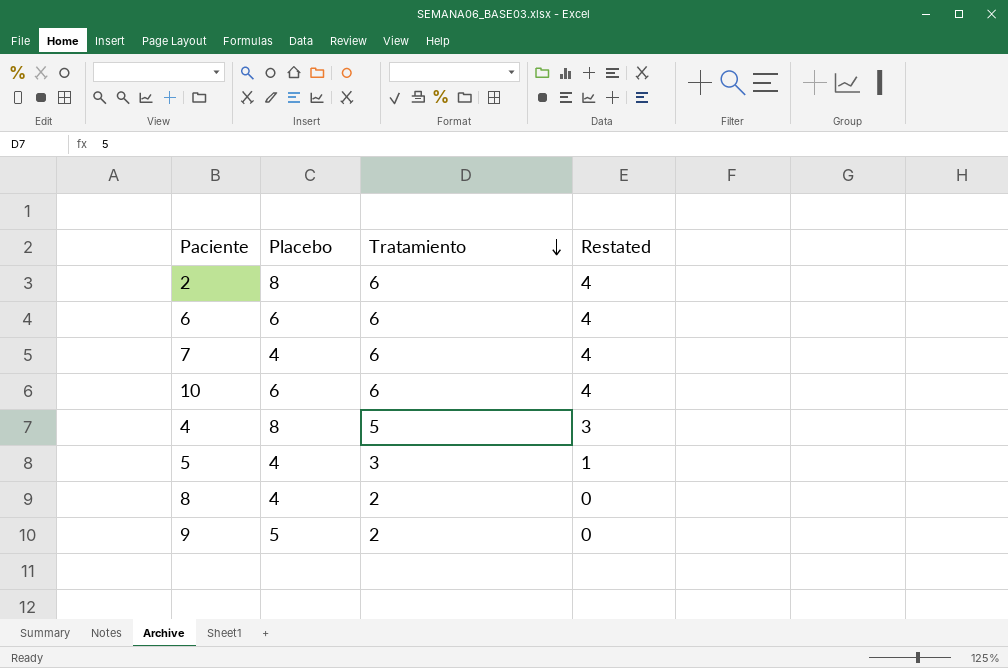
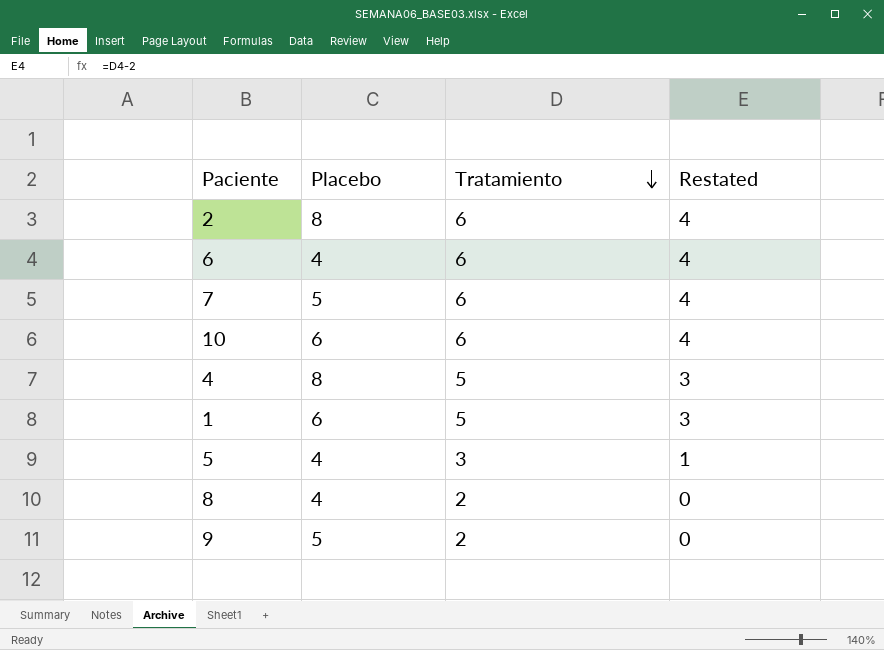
6 | Placebo: 6 -> 4
7 | Placebo: 4 -> 5
row 1: none -> 6 | 5 | 3

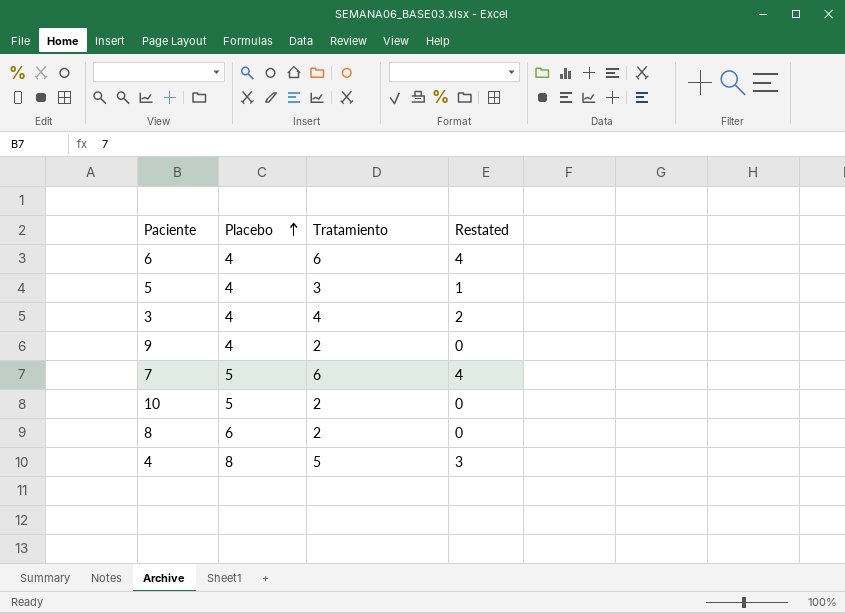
row order: Tratamiento descending -> Placebo ascending
row 2: 8 | 6 | 4 -> none
row 1: 6 | 5 | 3 -> none
row 3: none -> 4 | 4 | 2
9 | Placebo: 5 -> 4
10 | Placebo: 6 -> 5
10 | Tratamiento: 6 -> 2
10 | Restated: 4 -> 0
8 | Placebo: 4 -> 6

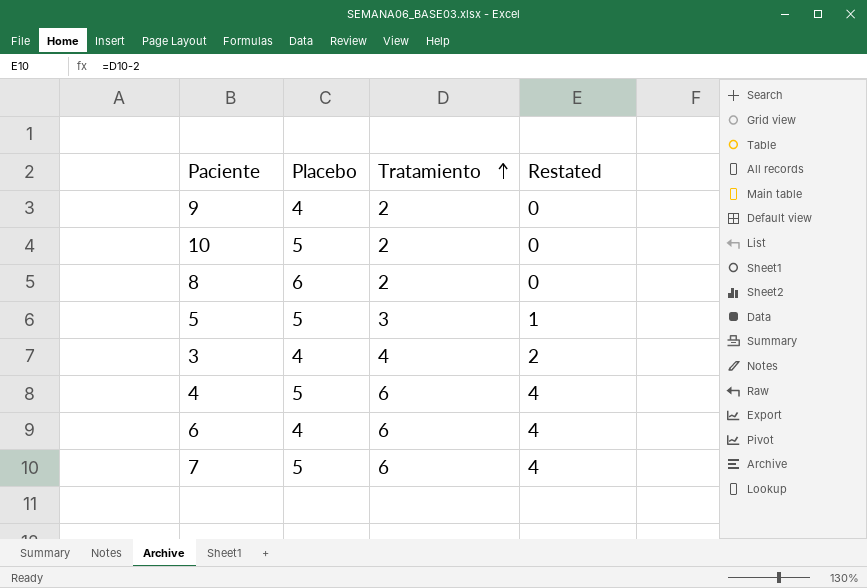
row order: Placebo ascending -> Tratamiento ascending
5 | Placebo: 4 -> 5
4 | Placebo: 8 -> 5
4 | Tratamiento: 5 -> 6
4 | Restated: 3 -> 4

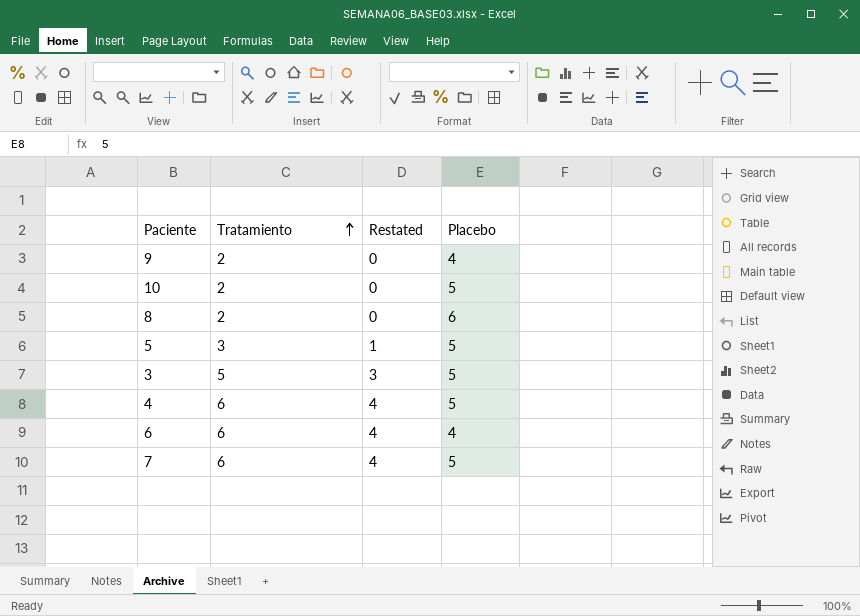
column Placebo | position: 2 -> 4
3 | Tratamiento: 4 -> 5
3 | Restated: 2 -> 3
3 | Placebo: 4 -> 5

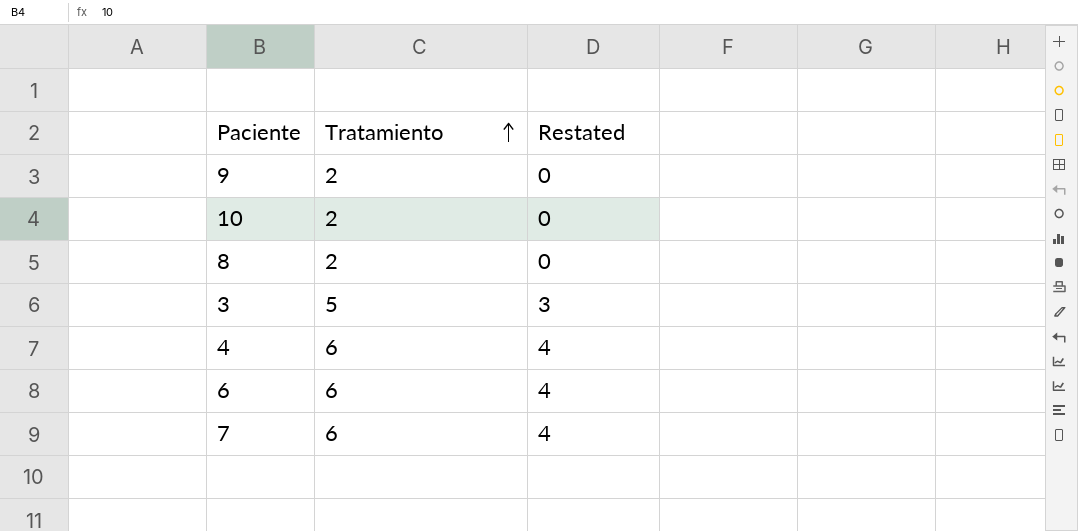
column Placebo | position: 4 -> none
row 5: 3 | 1 | 5 -> none

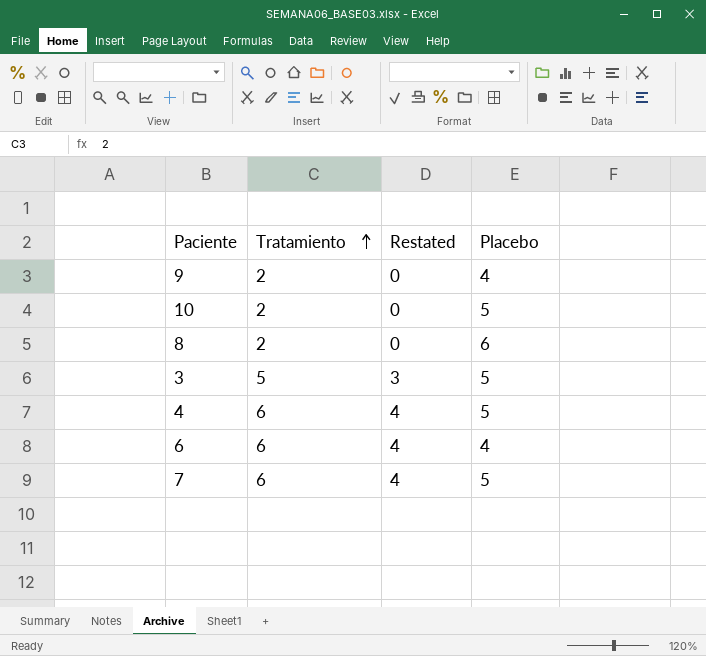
column Placebo | position: none -> 4

